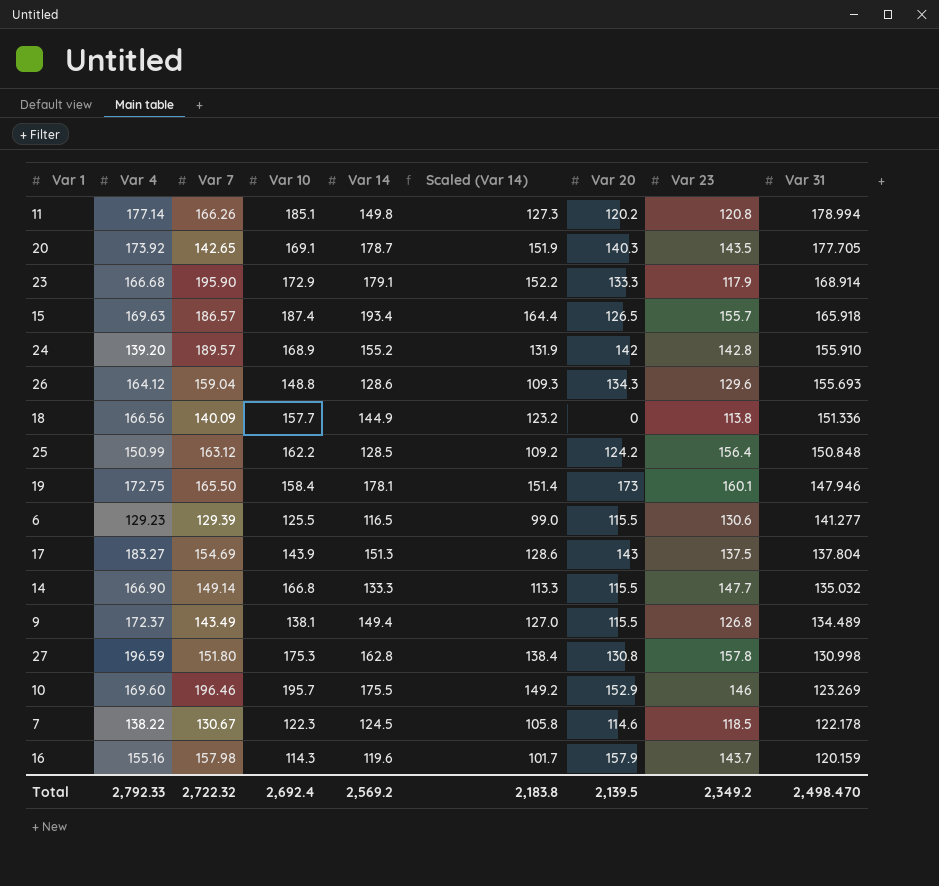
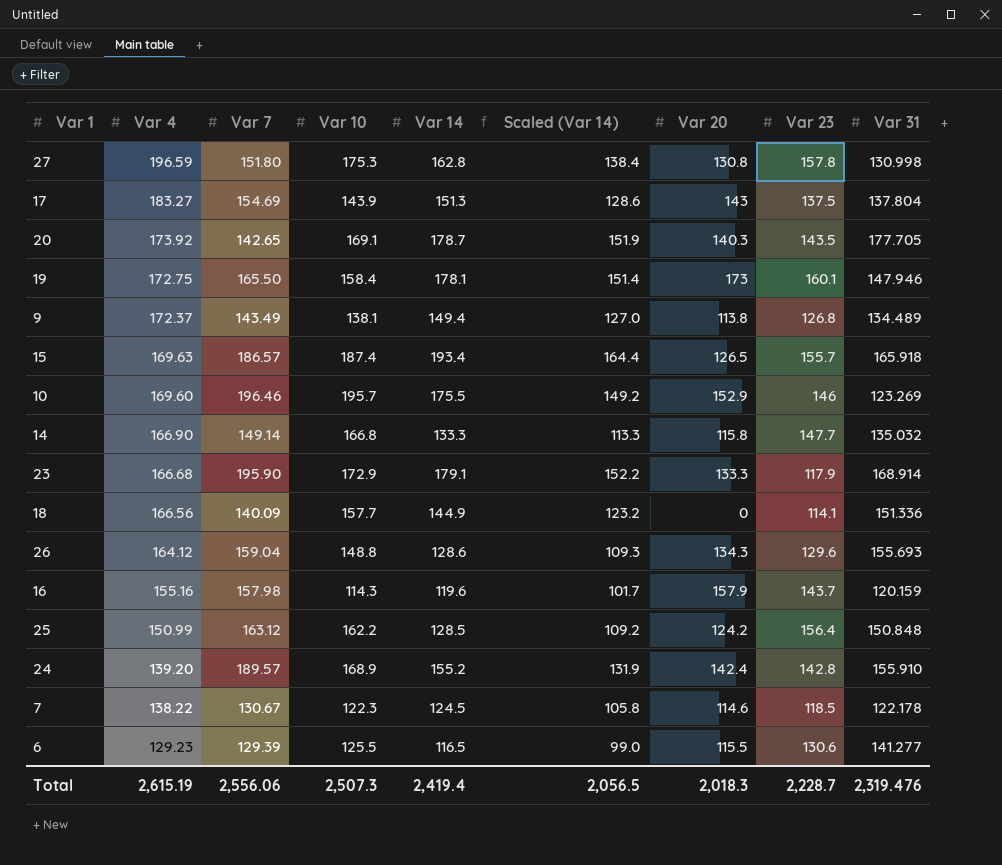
row order: Var 31 descending -> Var 4 descending
row 11: 177.14 | 166.26 | 185.1 | 149.8 | 127.3 | 120.2 | 120.8 | 178.994 -> none
9 | Var 20: 115.5 -> 113.8
14 | Var 20: 115.5 -> 115.8
18 | Var 23: 113.8 -> 114.1
24 | Var 20: 142 -> 142.4
Total | Var 4: 2,792.33 -> 2,615.19
Total | Var 7: 2,722.32 -> 2,556.06
Total | Var 10: 2,692.4 -> 2,507.3
Total | Var 14: 2,569.2 -> 2,419.4
Total | Scaled (Var 14): 2,183.8 -> 2,056.5
Total | Var 20: 2,139.5 -> 2,018.3
Total | Var 23: 2,349.2 -> 2,228.7
Total | Var 31: 2,498.470 -> 2,319.476

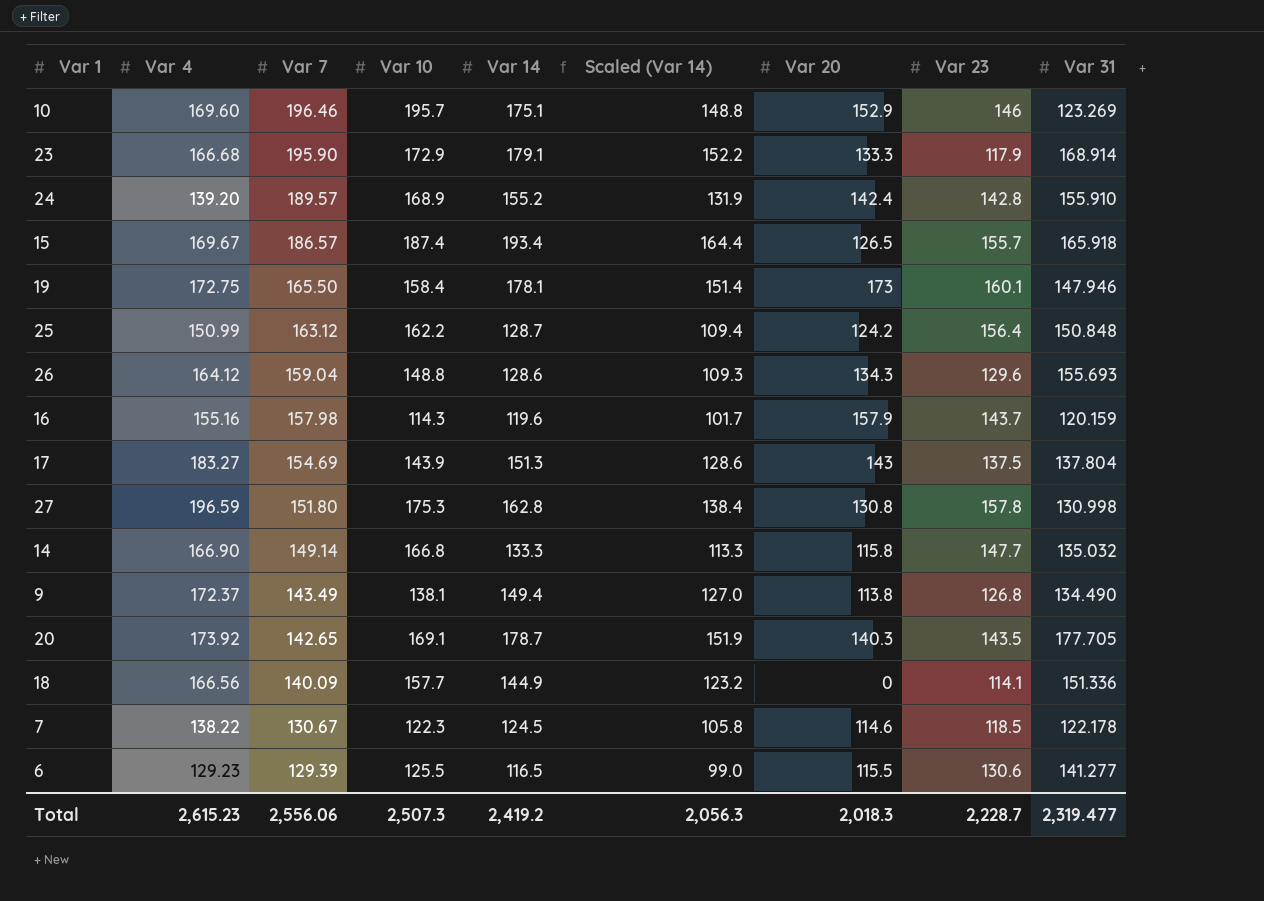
row order: Var 4 descending -> Var 7 descending
10 | Var 14: 175.5 -> 175.1
10 | Scaled (Var 14): 149.2 -> 148.8
15 | Var 4: 169.63 -> 169.67
25 | Var 14: 128.5 -> 128.7
25 | Scaled (Var 14): 109.2 -> 109.4
9 | Var 31: 134.489 -> 134.490
Total | Var 4: 2,615.19 -> 2,615.23
Total | Var 14: 2,419.4 -> 2,419.2
Total | Scaled (Var 14): 2,056.5 -> 2,056.3
Total | Var 31: 2,319.476 -> 2,319.477

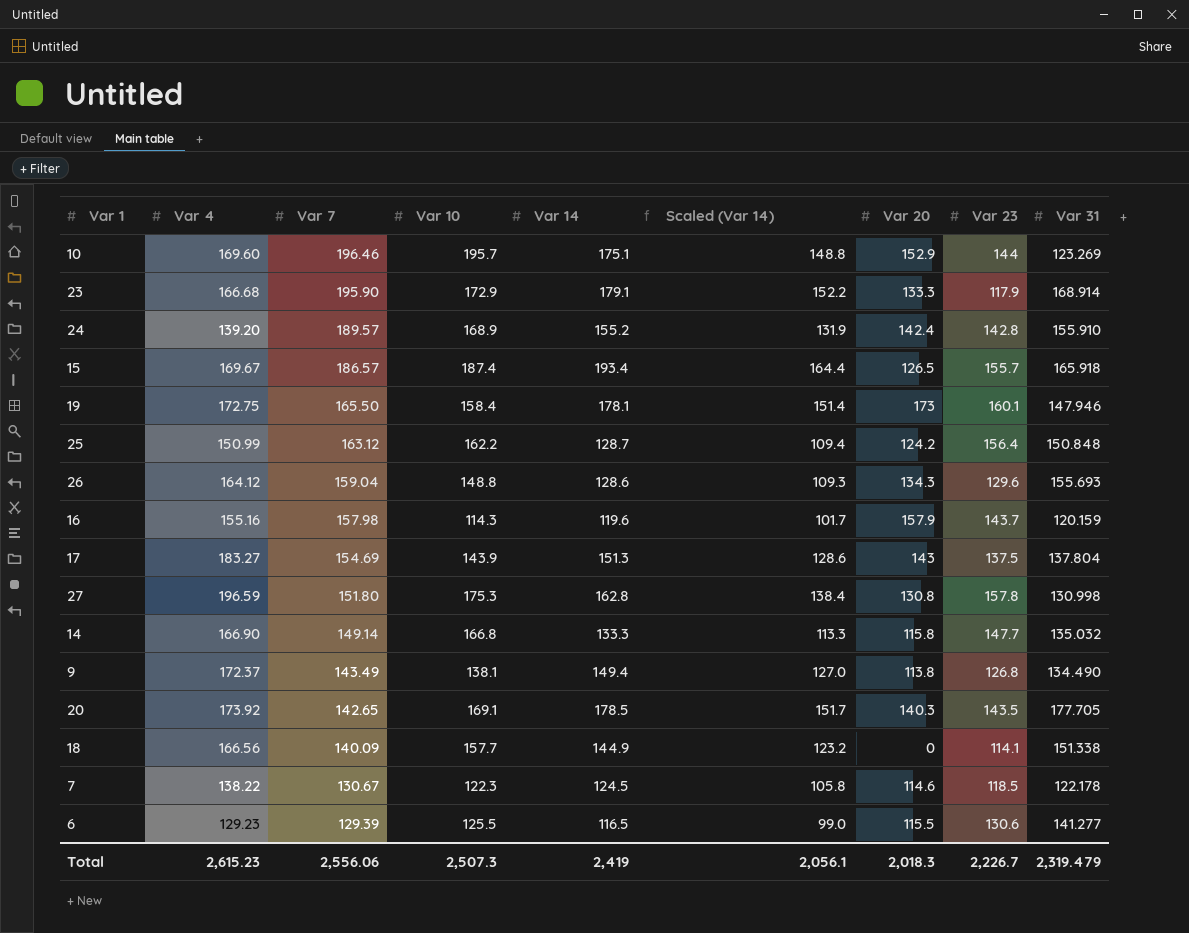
10 | Var 23: 146 -> 144
20 | Var 14: 178.7 -> 178.5
20 | Scaled (Var 14): 151.9 -> 151.7
18 | Var 31: 151.336 -> 151.338
Total | Var 14: 2,419.2 -> 2,419
Total | Scaled (Var 14): 2,056.3 -> 2,056.1
Total | Var 23: 2,228.7 -> 2,226.7
Total | Var 31: 2,319.477 -> 2,319.479

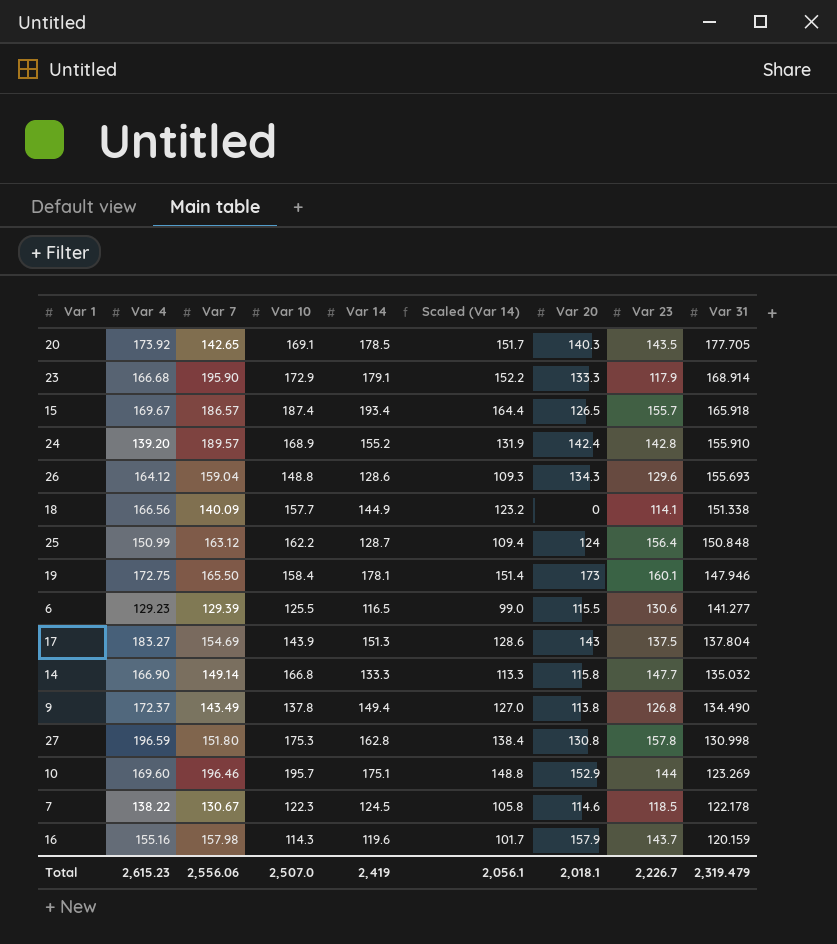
row order: Var 7 descending -> Var 31 descending
25 | Var 20: 124.2 -> 124
9 | Var 10: 138.1 -> 137.8
Total | Var 10: 2,507.3 -> 2,507.0
Total | Var 20: 2,018.3 -> 2,018.1

